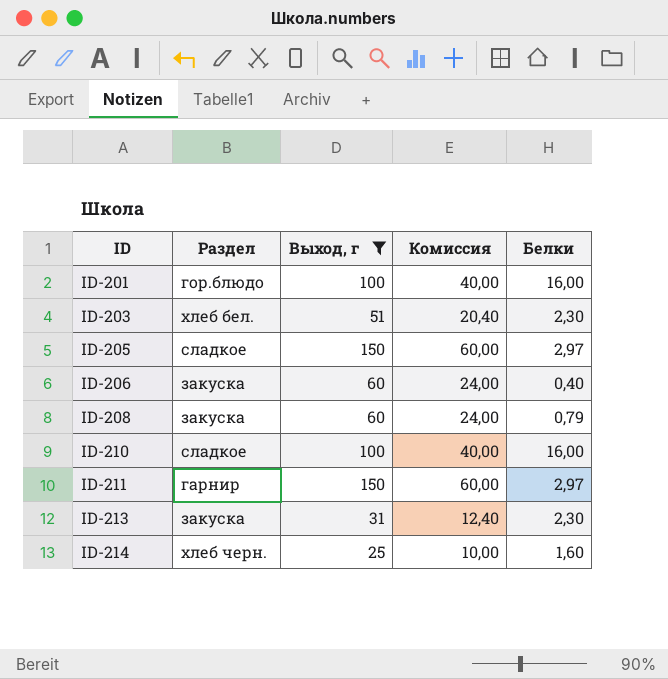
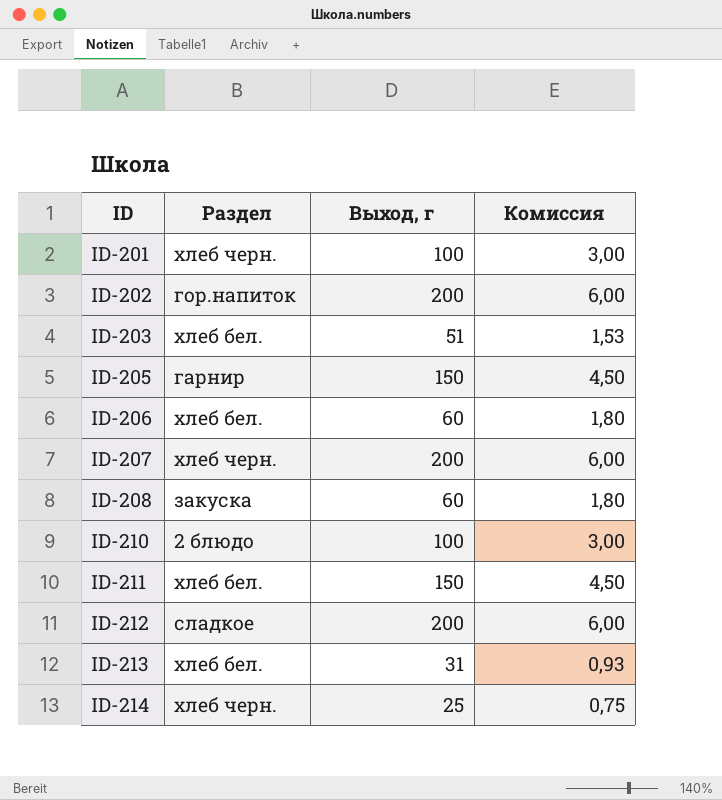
filter: Выход, г != 200 -> none
column Белки | position: 5 -> none
column Комиссия | formula: [Выход, г] * 0,4 -> [Выход, г] * 0,03
ID-201 | Раздел: гор.блюдо -> хлеб черн.
ID-205 | Раздел: сладкое -> гарнир
ID-206 | Раздел: закуска -> хлеб бел.
ID-210 | Раздел: сладкое -> 2 блюдо
ID-211 | Раздел: гарнир -> хлеб бел.
ID-213 | Раздел: закуска -> хлеб бел.

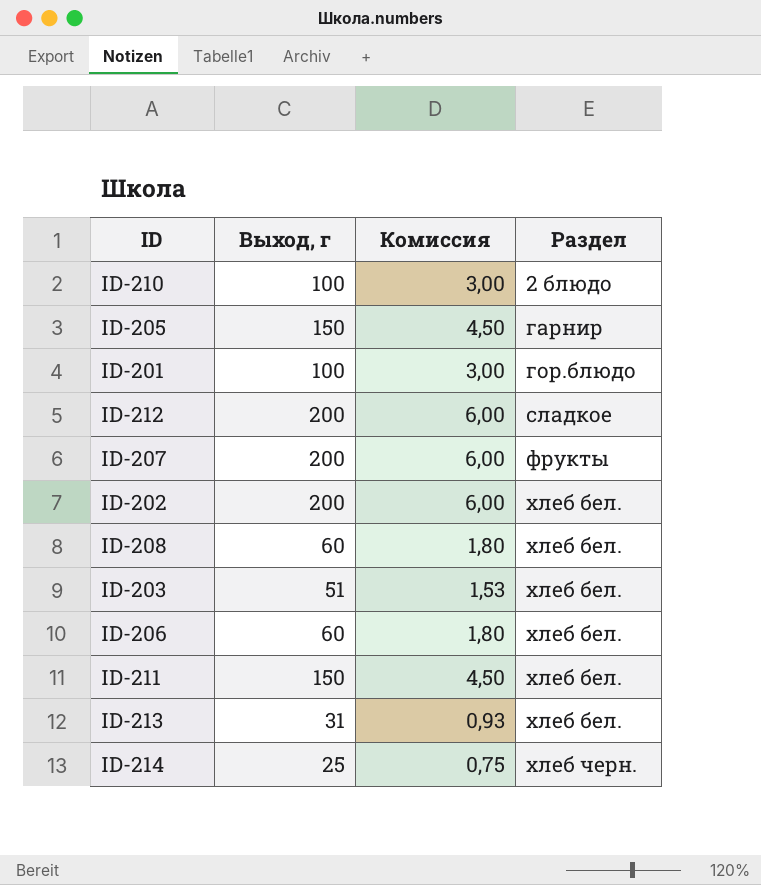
row order: ID ascending -> Раздел ascending
column Раздел | position: 2 -> 4
ID-201 | Раздел: хлеб черн. -> гор.блюдо
ID-207 | Раздел: хлеб черн. -> фрукты
ID-202 | Раздел: гор.напиток -> хлеб бел.
ID-208 | Раздел: закуска -> хлеб бел.

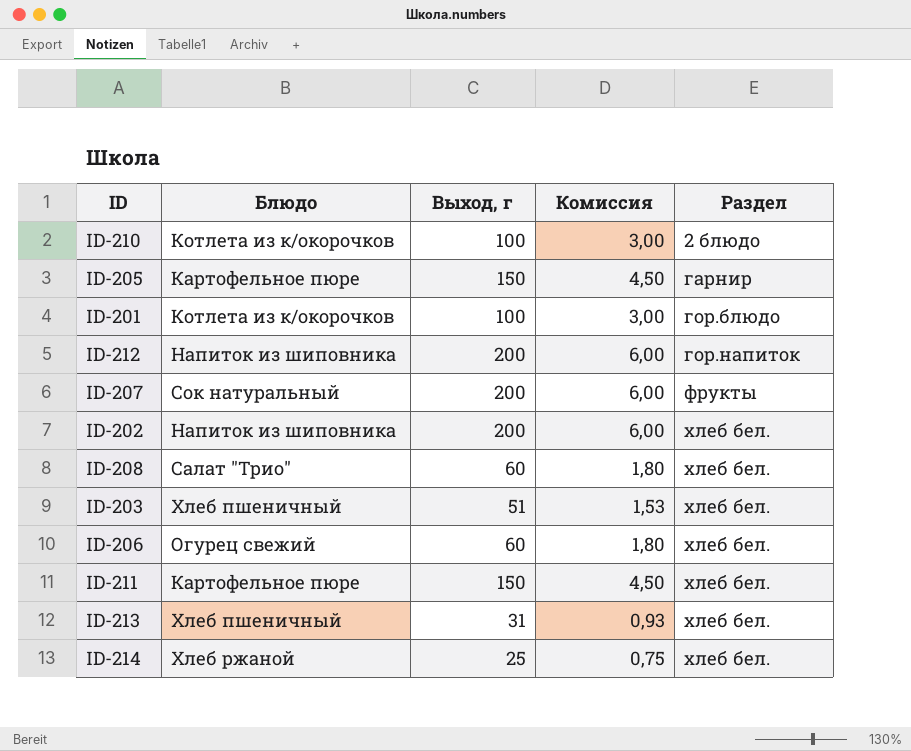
column Блюдо | position: none -> 2
ID-212 | Раздел: сладкое -> гор.напиток
ID-214 | Раздел: хлеб черн. -> хлеб бел.

